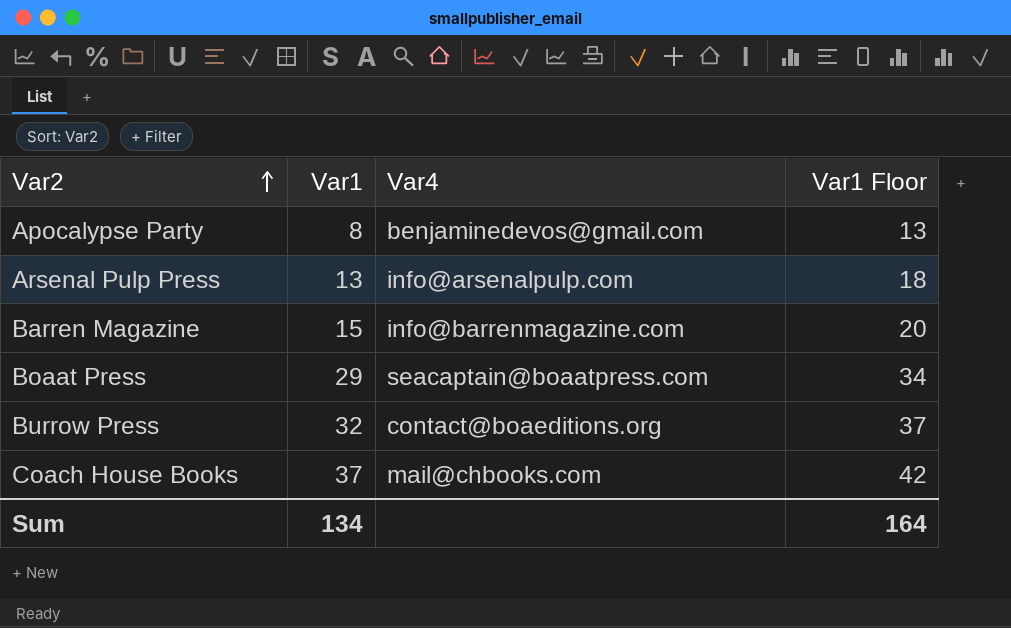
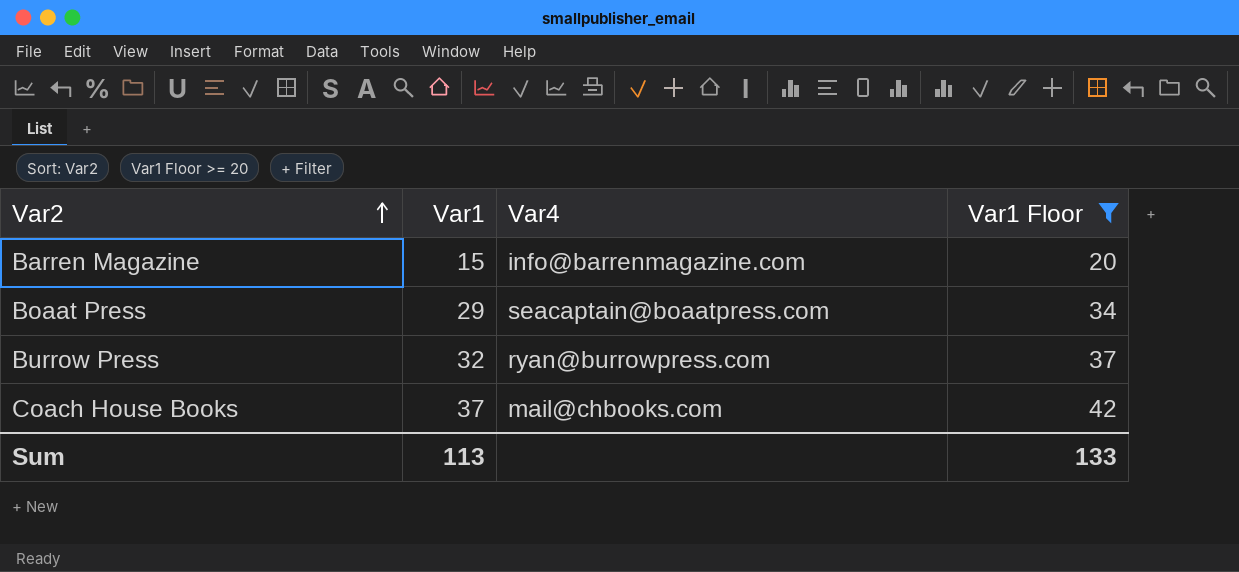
filter: none -> Var1 Floor >= 20
Burrow Press | Var4: contact@boaeditions.org -> ryan@burrowpress.com
Sum | Var1: 134 -> 113
Sum | Var1 Floor: 164 -> 133

